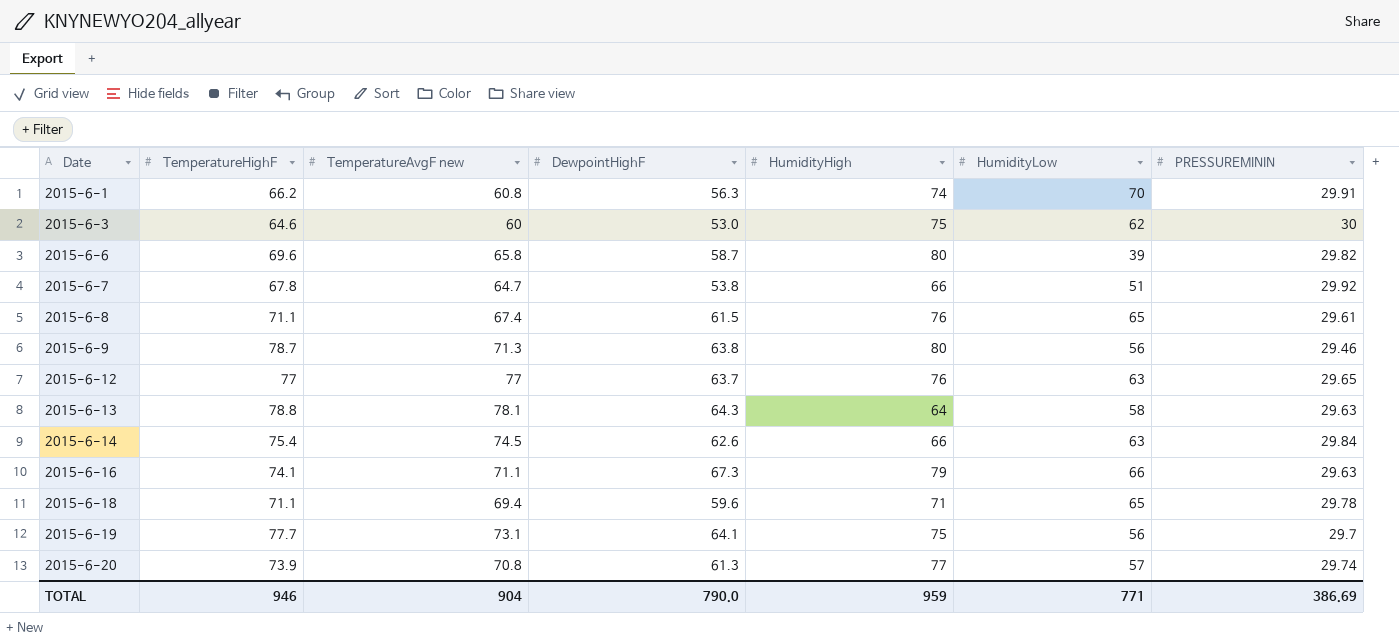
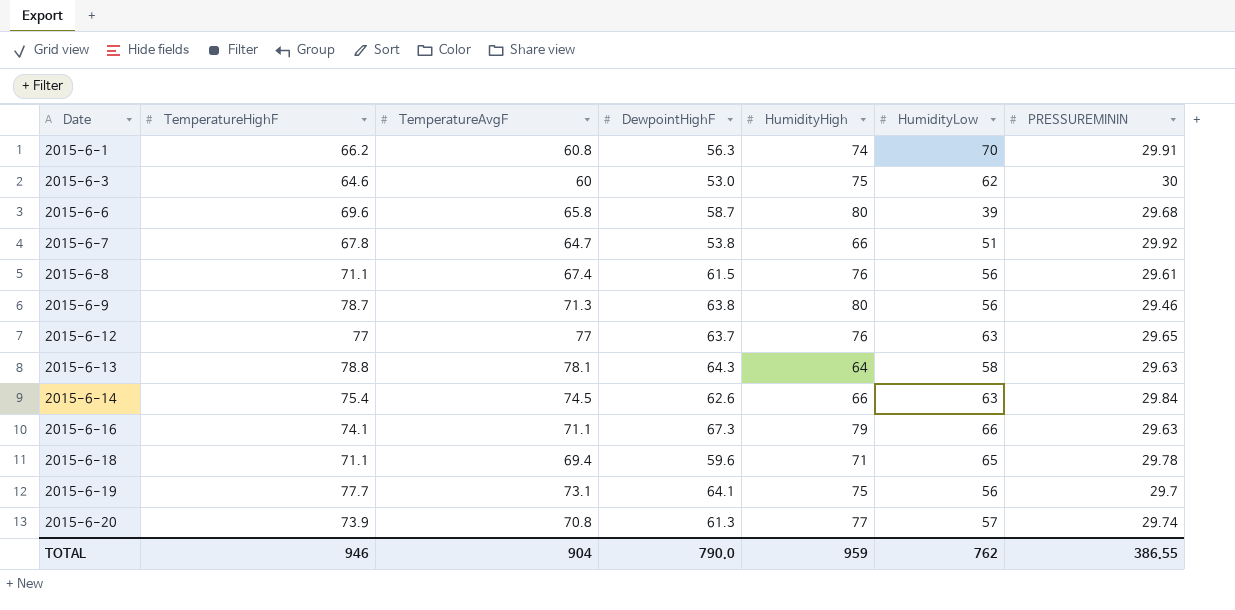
column name: TemperatureAvgF new -> TemperatureAvgF
2015-6-6 | PRESSUREMININ: 29.82 -> 29.68
2015-6-8 | HumidityLow: 65 -> 56
TOTAL | HumidityLow: 771 -> 762
TOTAL | PRESSUREMININ: 386.69 -> 386.55

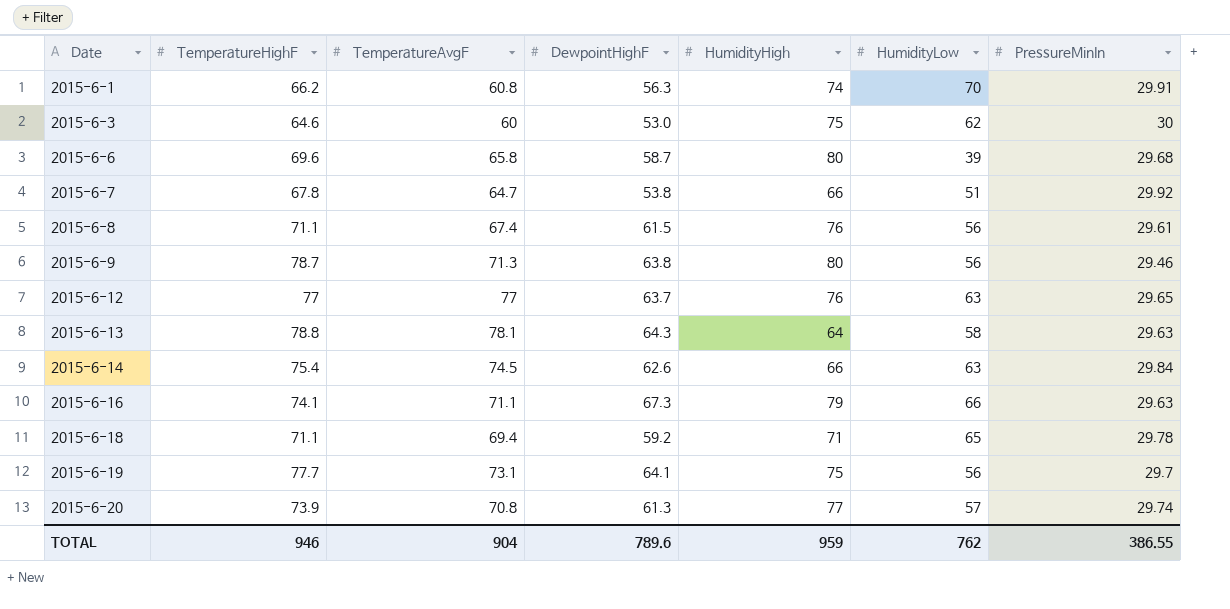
column name: PRESSUREMININ -> PressureMinIn
2015-6-18 | DewpointHighF: 59.6 -> 59.2
TOTAL | DewpointHighF: 790.0 -> 789.6

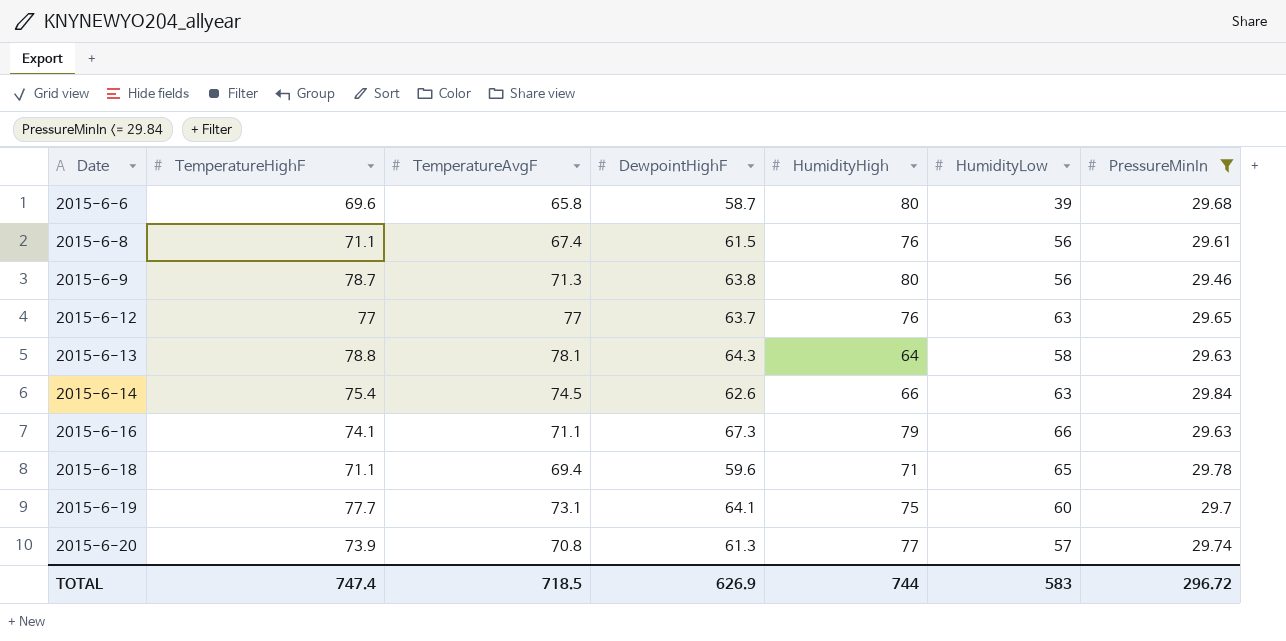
filter: none -> PressureMinIn <= 29.84
2015-6-18 | DewpointHighF: 59.2 -> 59.6
2015-6-19 | HumidityLow: 56 -> 60
TOTAL | TemperatureHighF: 946 -> 747.4
TOTAL | TemperatureAvgF: 904 -> 718.5
TOTAL | DewpointHighF: 789.6 -> 626.9
TOTAL | HumidityHigh: 959 -> 744
TOTAL | HumidityLow: 762 -> 583
TOTAL | PressureMinIn: 386.55 -> 296.72

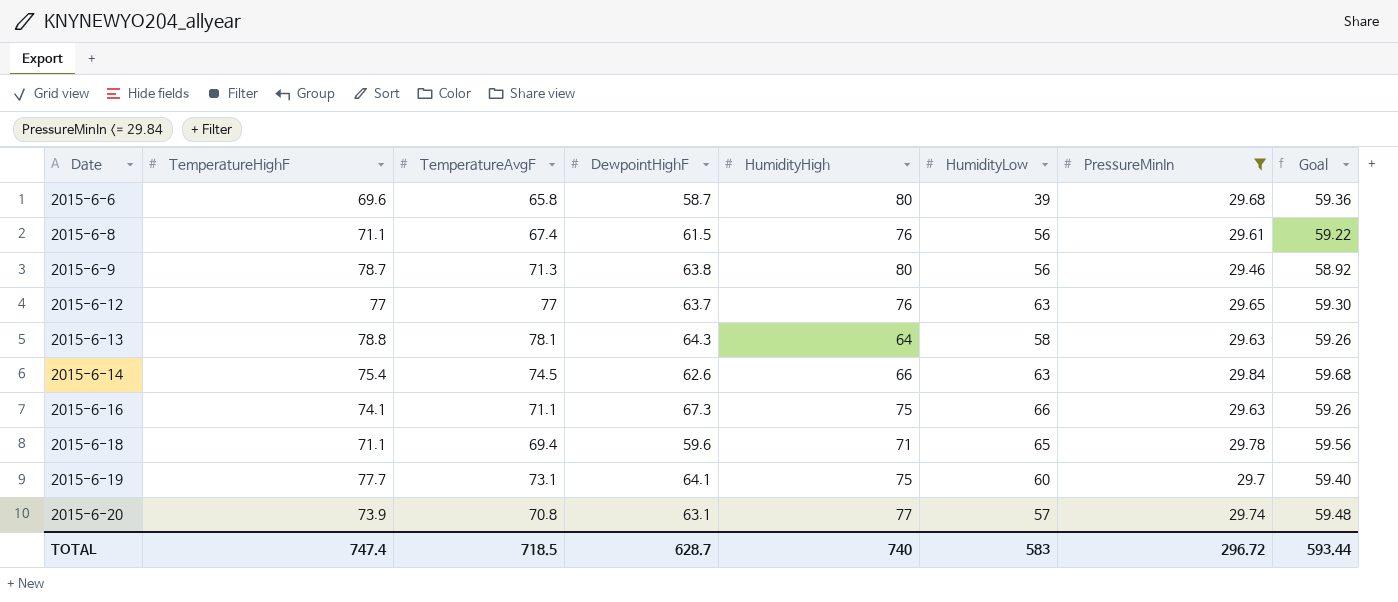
column Goal | formula: none -> [PressureMinIn] * 2
2015-6-16 | HumidityHigh: 79 -> 75
2015-6-20 | DewpointHighF: 61.3 -> 63.1
TOTAL | DewpointHighF: 626.9 -> 628.7
TOTAL | HumidityHigh: 744 -> 740

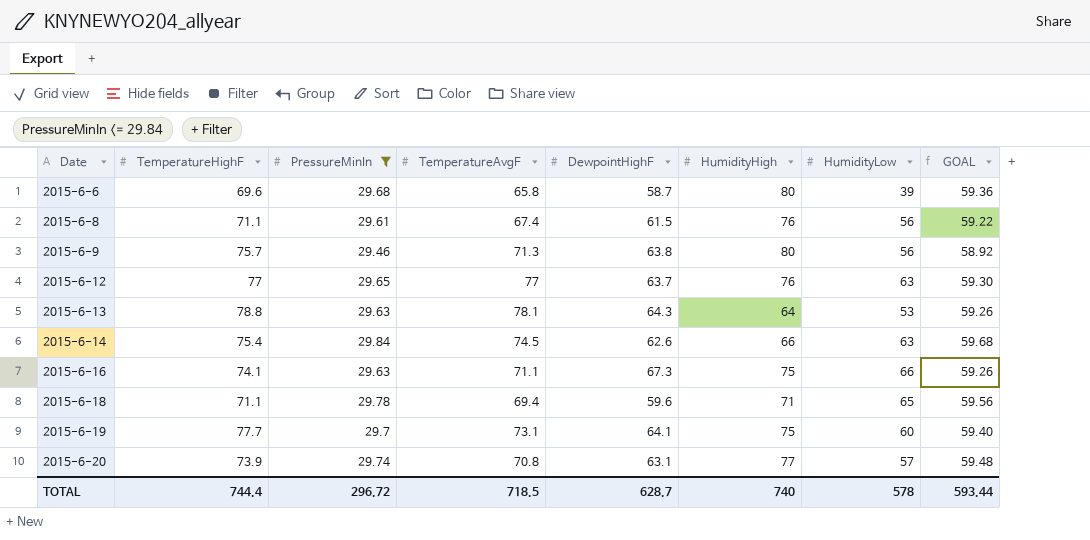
column PressureMinIn | position: 7 -> 3
column name: Goal -> GOAL
2015-6-9 | TemperatureHighF: 78.7 -> 75.7
2015-6-13 | HumidityLow: 58 -> 53
TOTAL | TemperatureHighF: 747.4 -> 744.4
TOTAL | HumidityLow: 583 -> 578

